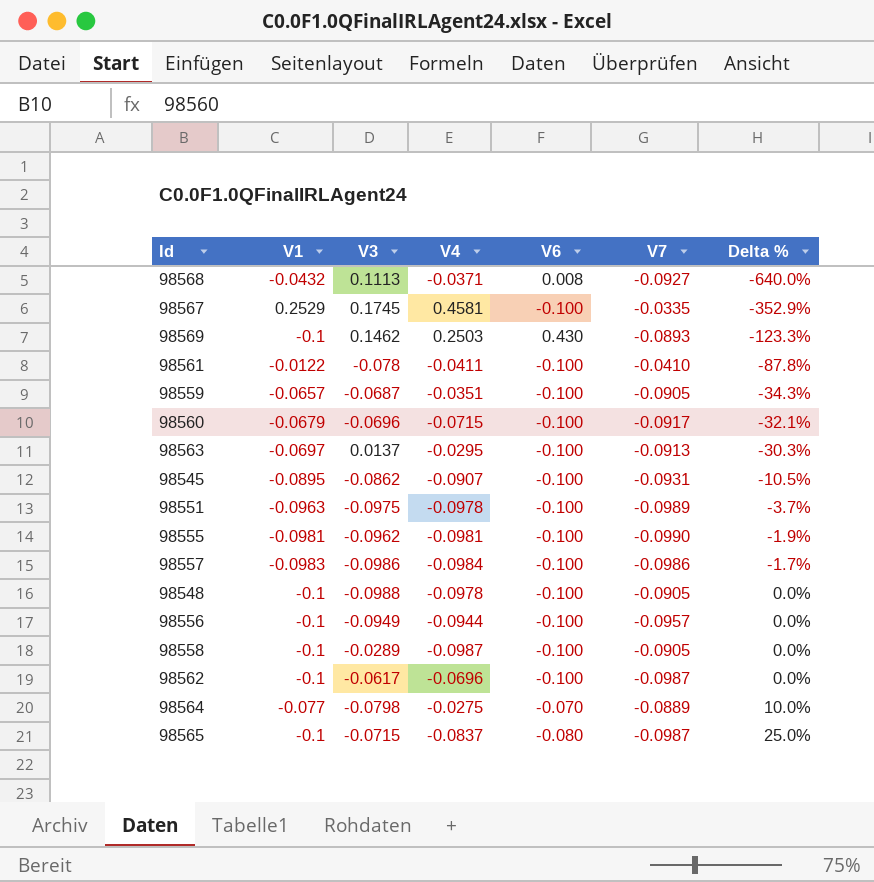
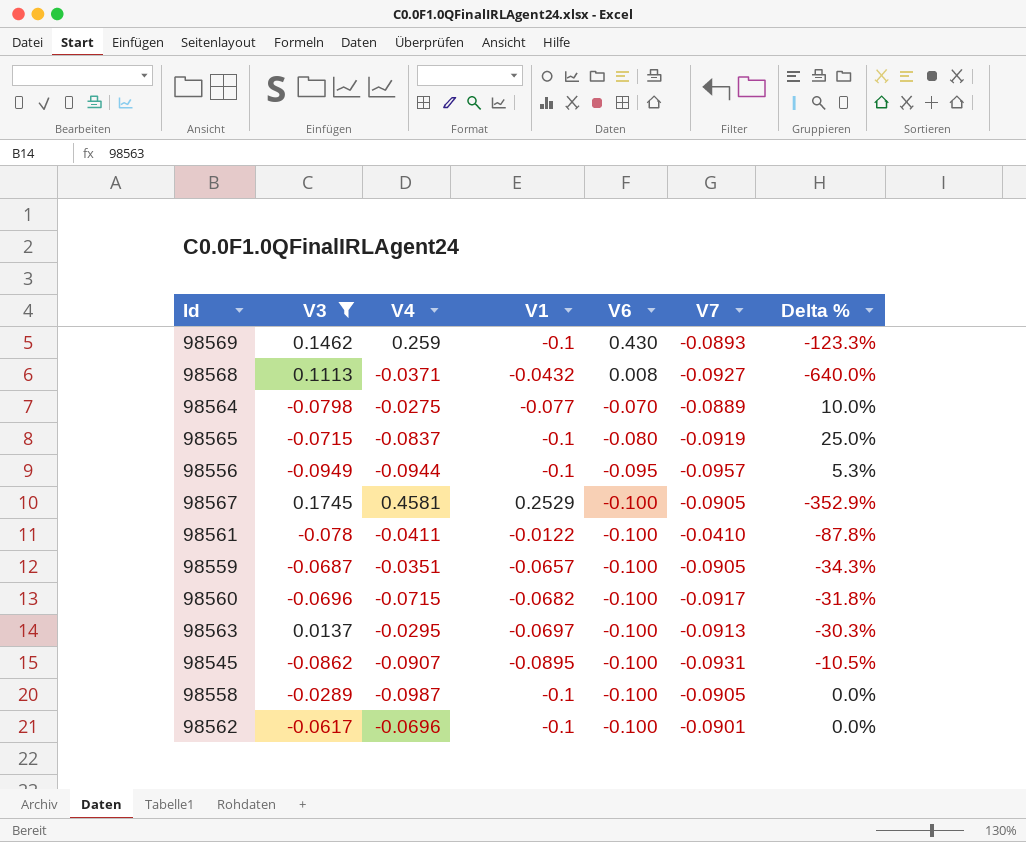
filter: none -> V3 >= -0.0949
row order: Delta % ascending -> V6 descending
column V1 | position: 2 -> 4
98569 | V4: 0.2503 -> 0.259
98565 | V7: -0.0987 -> -0.0919
98556 | V6: -0.100 -> -0.095
98556 | Delta %: 0.0% -> 5.3%
98567 | V7: -0.0335 -> -0.0905
98560 | V1: -0.0679 -> -0.0682
98560 | Delta %: -32.1% -> -31.8%
98562 | V7: -0.0987 -> -0.0901

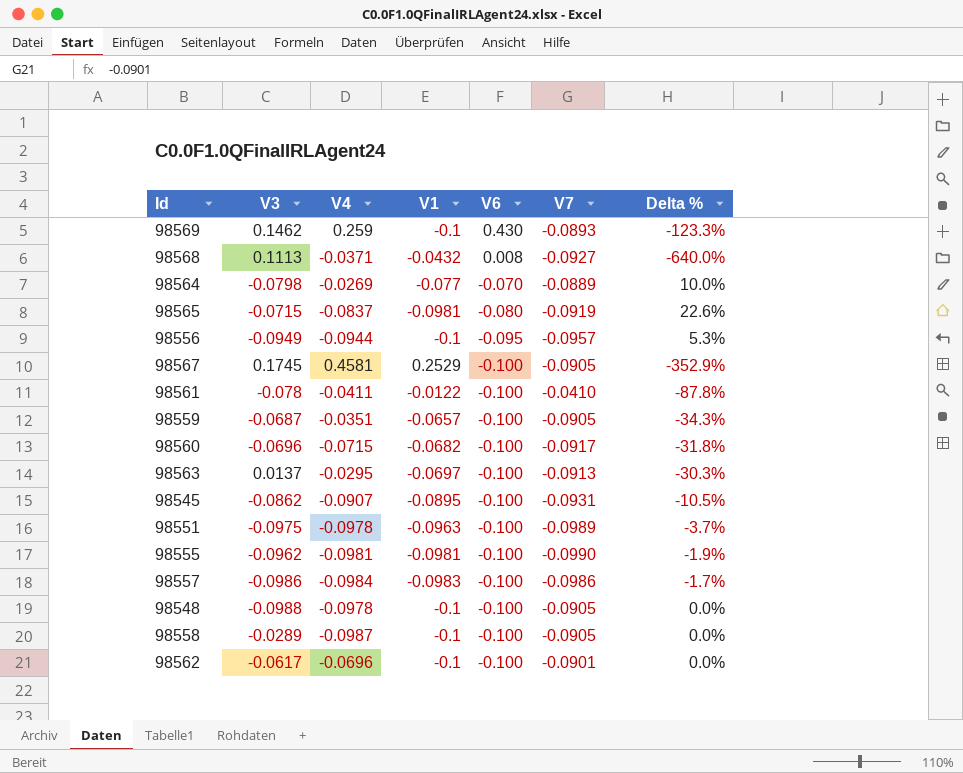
filter: V3 >= -0.0949 -> none
98564 | V4: -0.0275 -> -0.0269
98565 | V1: -0.1 -> -0.0981
98565 | Delta %: 25.0% -> 22.6%

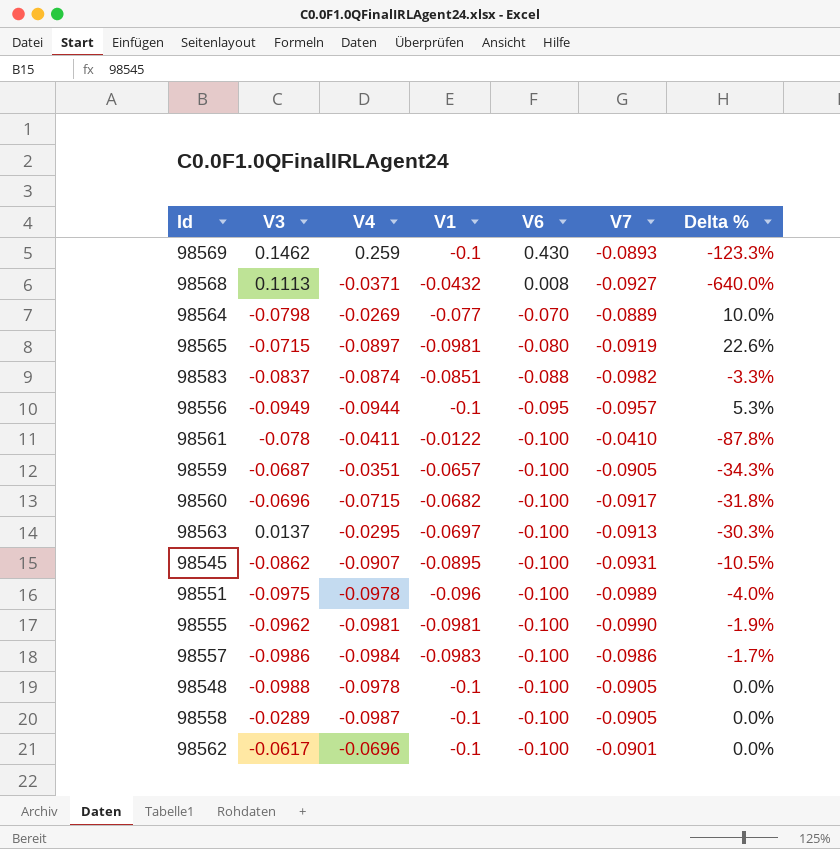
row 98567: 0.1745 | 0.4581 | 0.2529 | -0.100 | -0.0905 | -352.9% -> none
98565 | V4: -0.0837 -> -0.0897
row 98583: none -> -0.0837 | -0.0874 | -0.0851 | -0.088 | -0.0982 | -3.3%
98551 | V1: -0.0963 -> -0.096
98551 | Delta %: -3.7% -> -4.0%

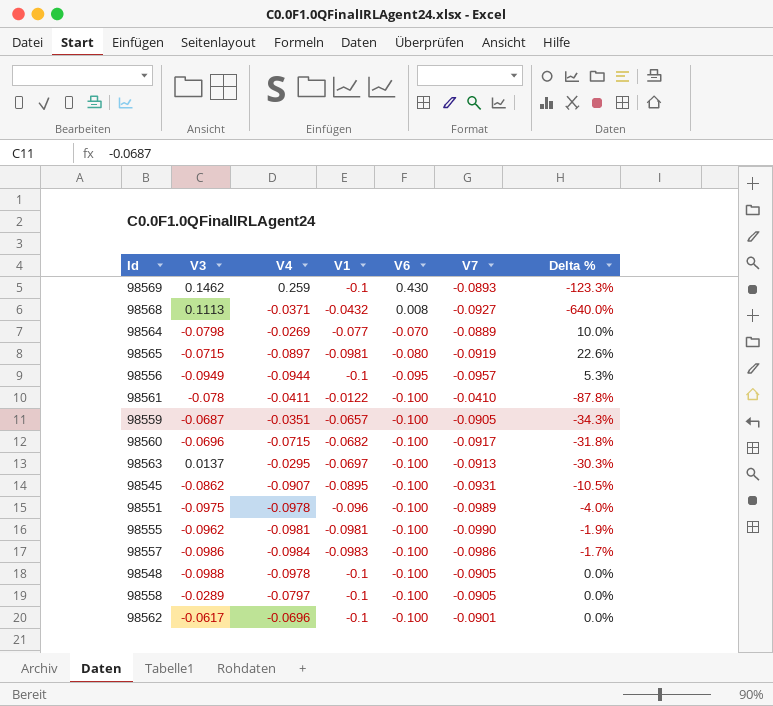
row 98583: -0.0837 | -0.0874 | -0.0851 | -0.088 | -0.0982 | -3.3% -> none
98558 | V4: -0.0987 -> -0.0797

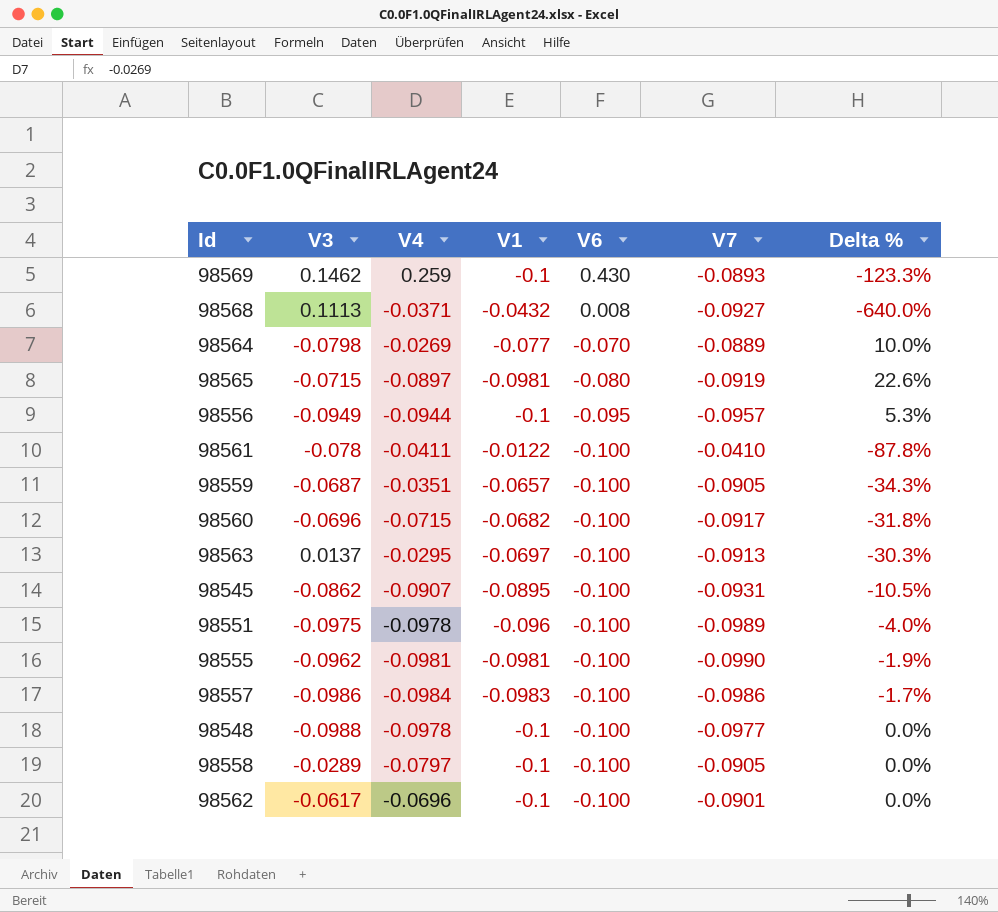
98548 | V7: -0.0905 -> -0.0977

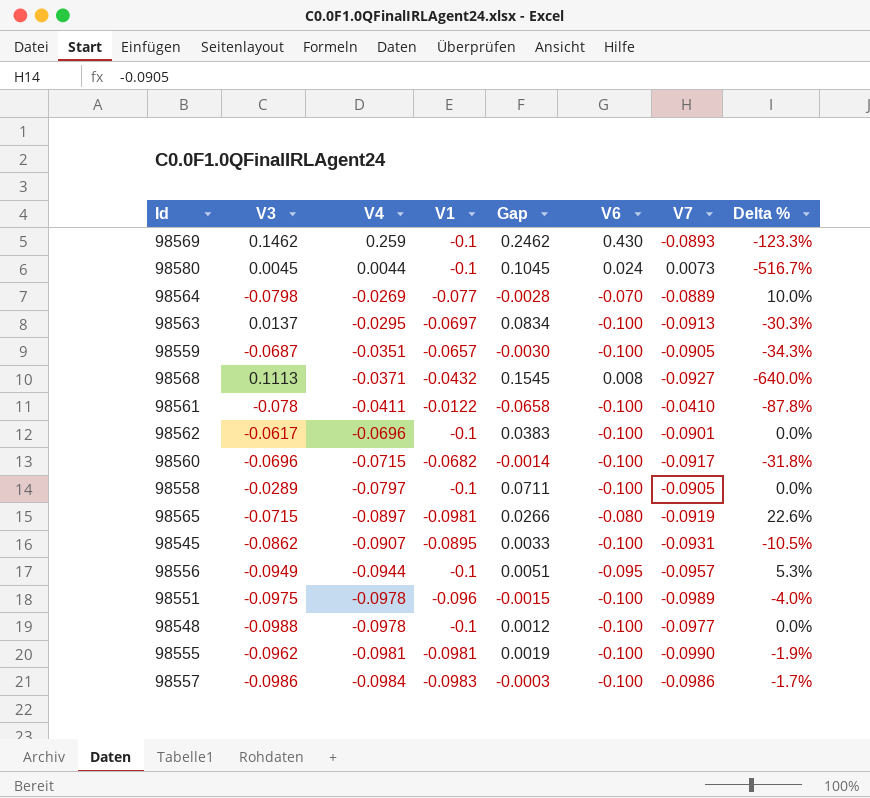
row order: V6 descending -> V4 descending
column Gap | formula: none -> [V3] - [V1]
row 98580: none -> 0.0045 | 0.0044 | -0.1 | 0.1045 | 0.024 | 0.0073 | -516.7%

